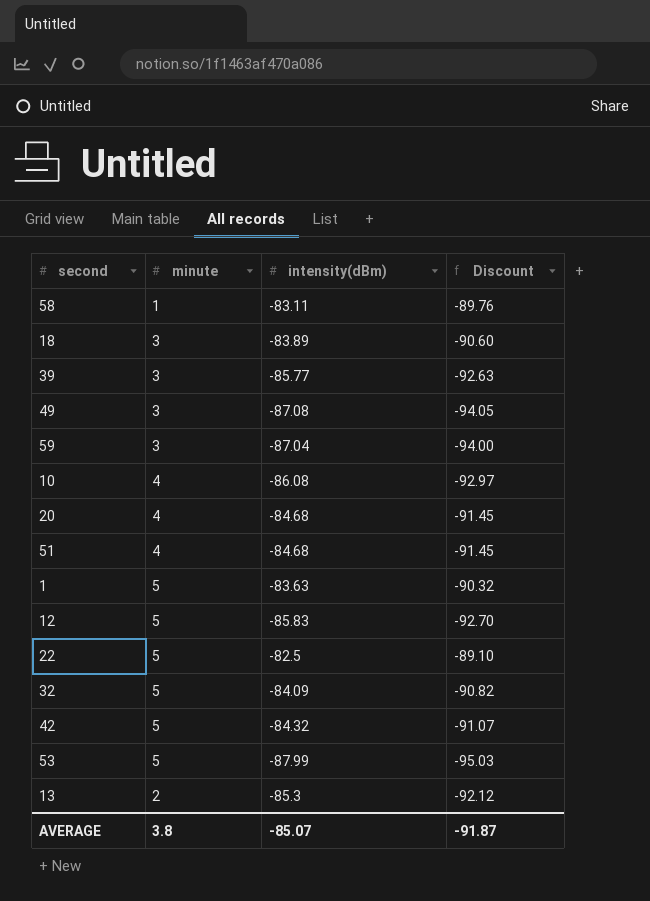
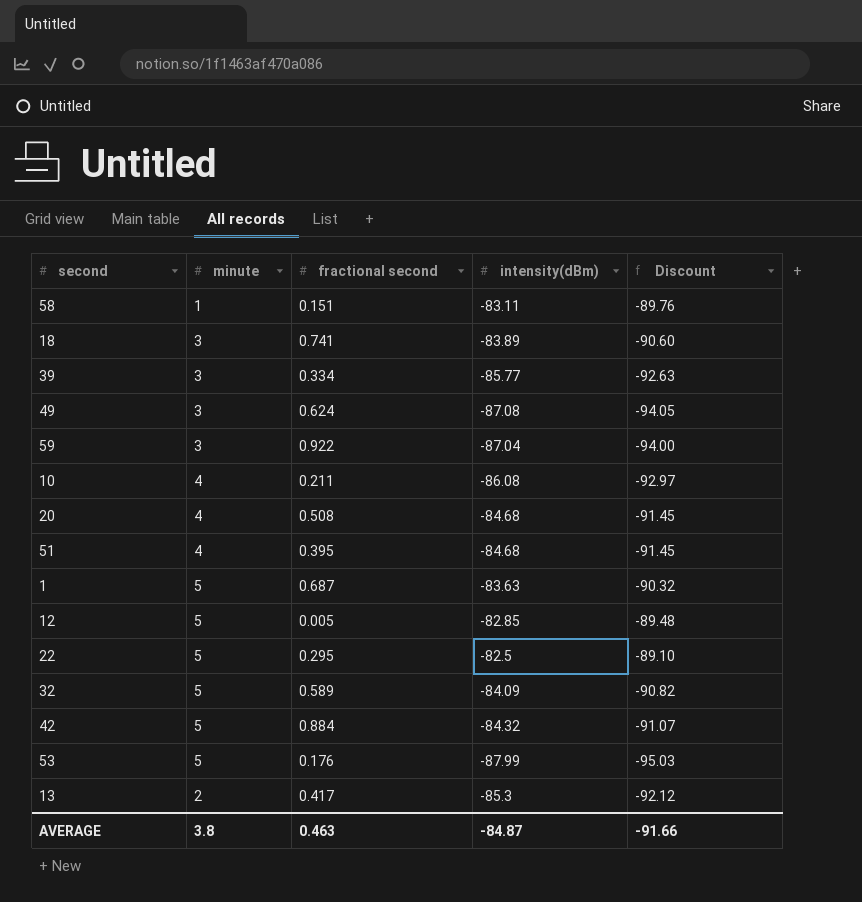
column fractional second | position: none -> 3
12 | intensity(dBm): -85.83 -> -82.85
12 | Discount: -92.70 -> -89.48
AVERAGE | intensity(dBm): -85.07 -> -84.87
AVERAGE | Discount: -91.87 -> -91.66

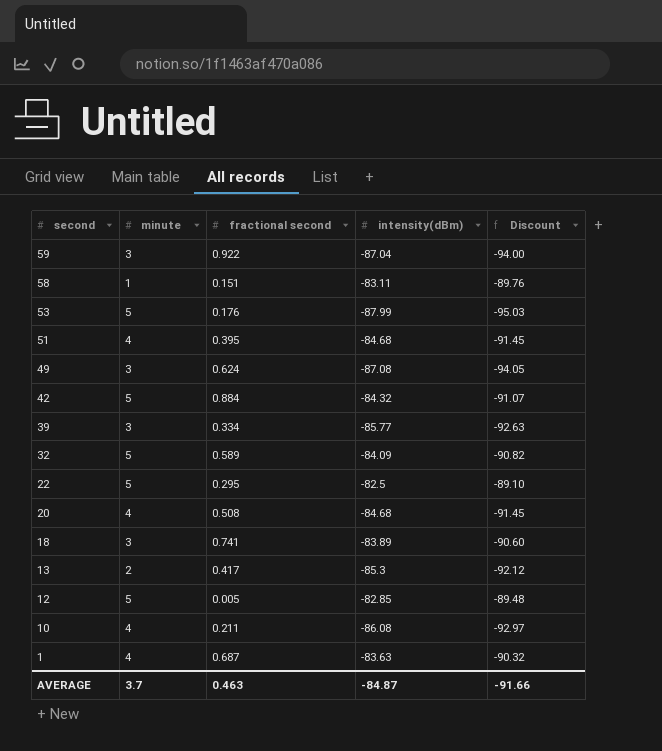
row order: none -> second descending
1 | minute: 5 -> 4
AVERAGE | minute: 3.8 -> 3.7

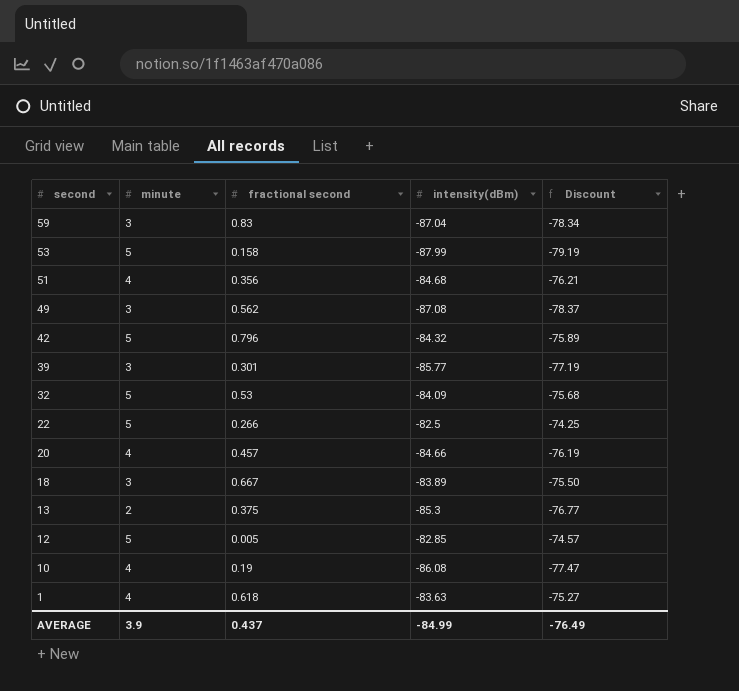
column Discount | formula: [intensity(dBm)] * 1.08 -> [intensity(dBm)] * 0.9
row 58: 1 | 0.151 | -83.11 | -89.76 -> none
59 | fractional second: 0.922 -> 0.83
53 | fractional second: 0.176 -> 0.158
51 | fractional second: 0.395 -> 0.356
49 | fractional second: 0.624 -> 0.562
42 | fractional second: 0.884 -> 0.796
39 | fractional second: 0.334 -> 0.301
32 | fractional second: 0.589 -> 0.53
22 | fractional second: 0.295 -> 0.266
20 | fractional second: 0.508 -> 0.457
20 | intensity(dBm): -84.68 -> -84.66
18 | fractional second: 0.741 -> 0.667
13 | fractional second: 0.417 -> 0.375
10 | fractional second: 0.211 -> 0.19
1 | fractional second: 0.687 -> 0.618
AVERAGE | minute: 3.7 -> 3.9
AVERAGE | fractional second: 0.463 -> 0.437
AVERAGE | intensity(dBm): -84.87 -> -84.99
AVERAGE | Discount: -91.66 -> -76.49

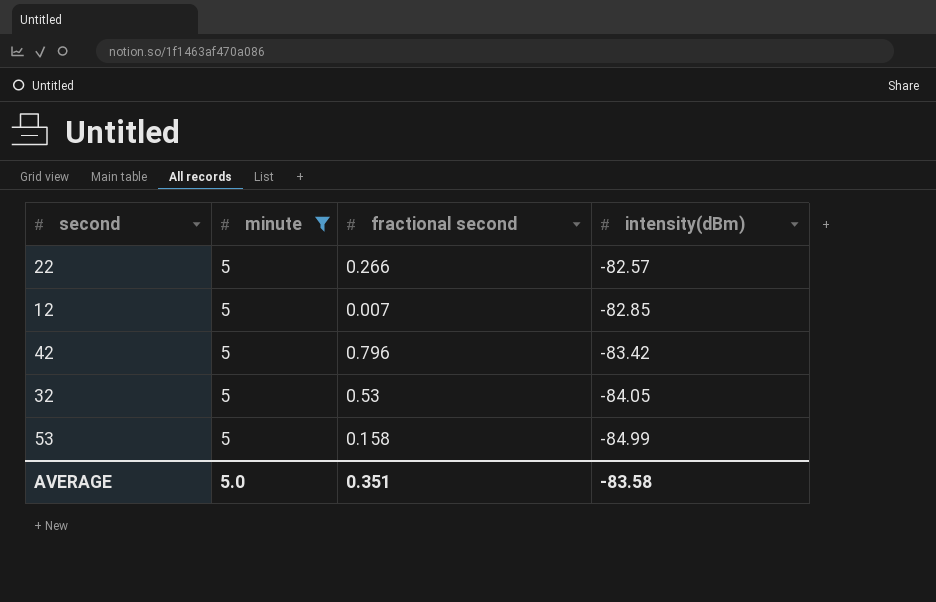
filter: none -> minute = 5
row order: second descending -> intensity(dBm) descending
column Discount | formula: [intensity(dBm)] * 0.9 -> none
22 | intensity(dBm): -82.5 -> -82.57
12 | fractional second: 0.005 -> 0.007
42 | intensity(dBm): -84.32 -> -83.42
32 | intensity(dBm): -84.09 -> -84.05
53 | intensity(dBm): -87.99 -> -84.99
AVERAGE | minute: 3.9 -> 5.0
AVERAGE | fractional second: 0.437 -> 0.351
AVERAGE | intensity(dBm): -84.99 -> -83.58

